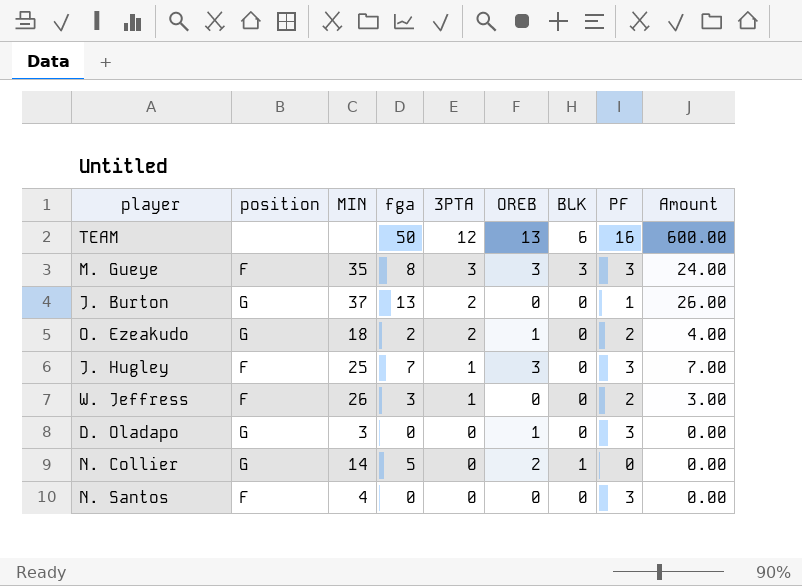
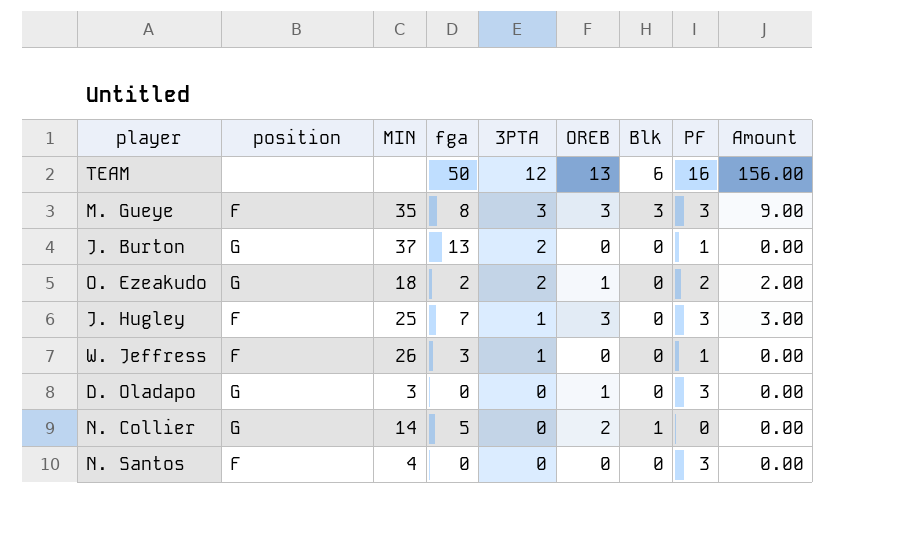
column name: BLK -> Blk
column Amount | formula: [fga] * [3PTA] -> [3PTA] * [OREB]
W. Jeffress | PF: 2 -> 1

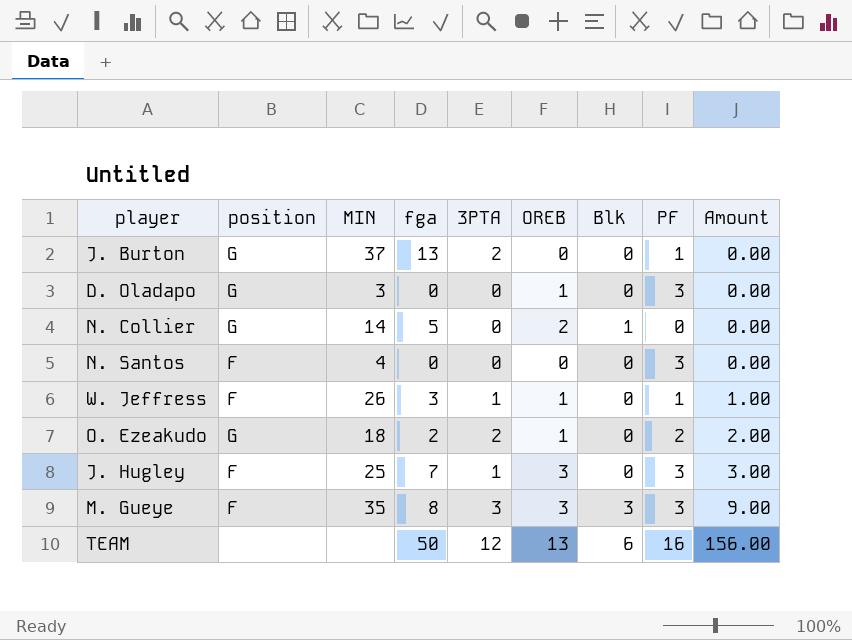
row order: 3PTA descending -> Amount ascending
W. Jeffress | OREB: 0 -> 1
W. Jeffress | Amount: 0.00 -> 1.00

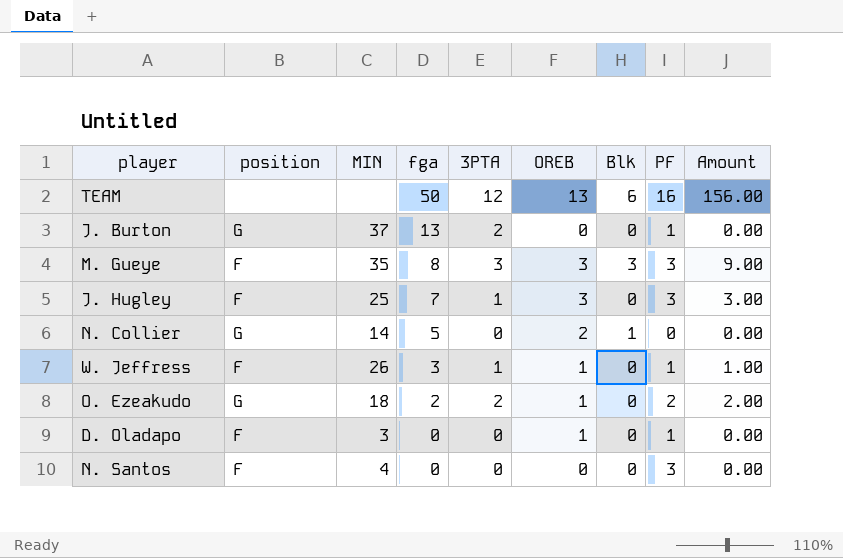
row order: Amount ascending -> fga descending
D. Oladapo | position: G -> F
D. Oladapo | PF: 3 -> 1

